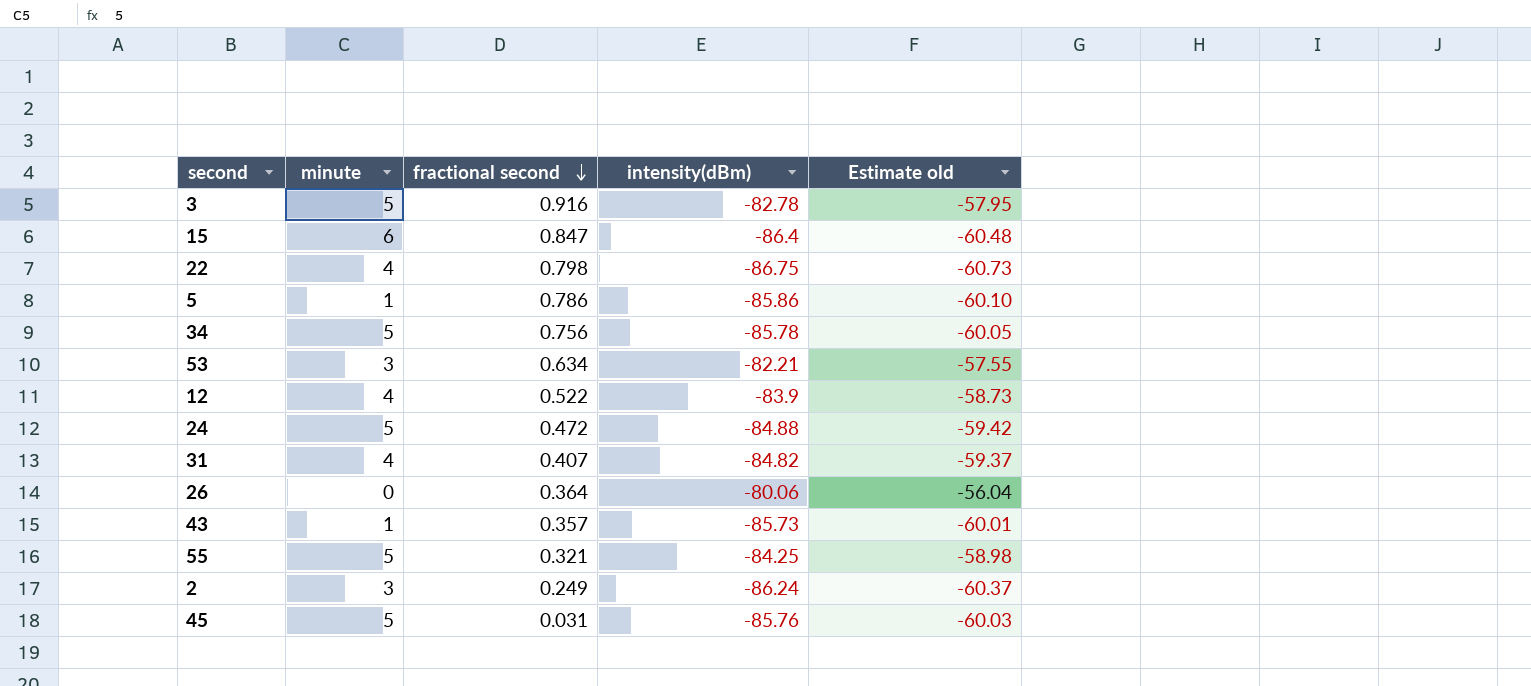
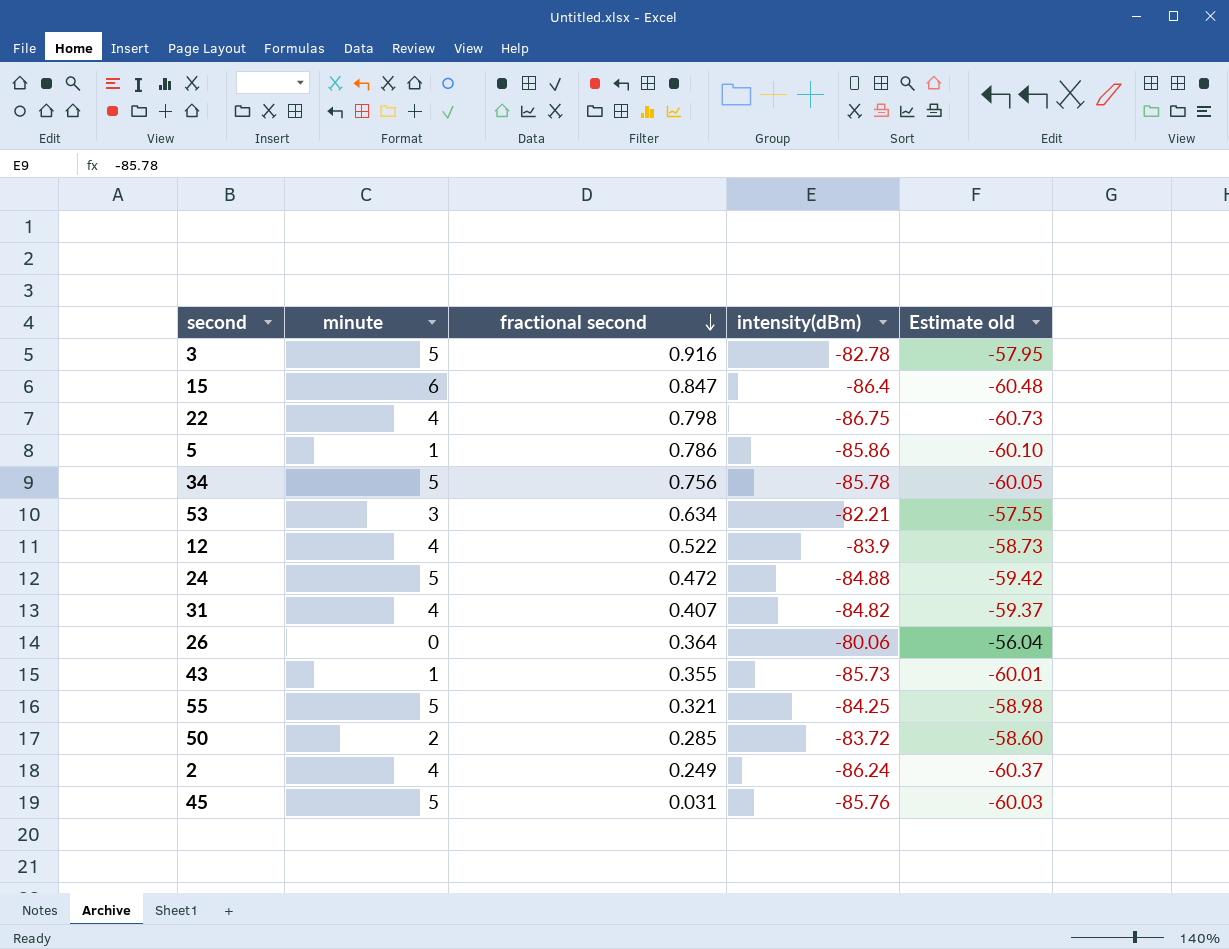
43 | fractional second: 0.357 -> 0.355
row 50: none -> 2 | 0.285 | -83.72 | -58.60
2 | minute: 3 -> 4

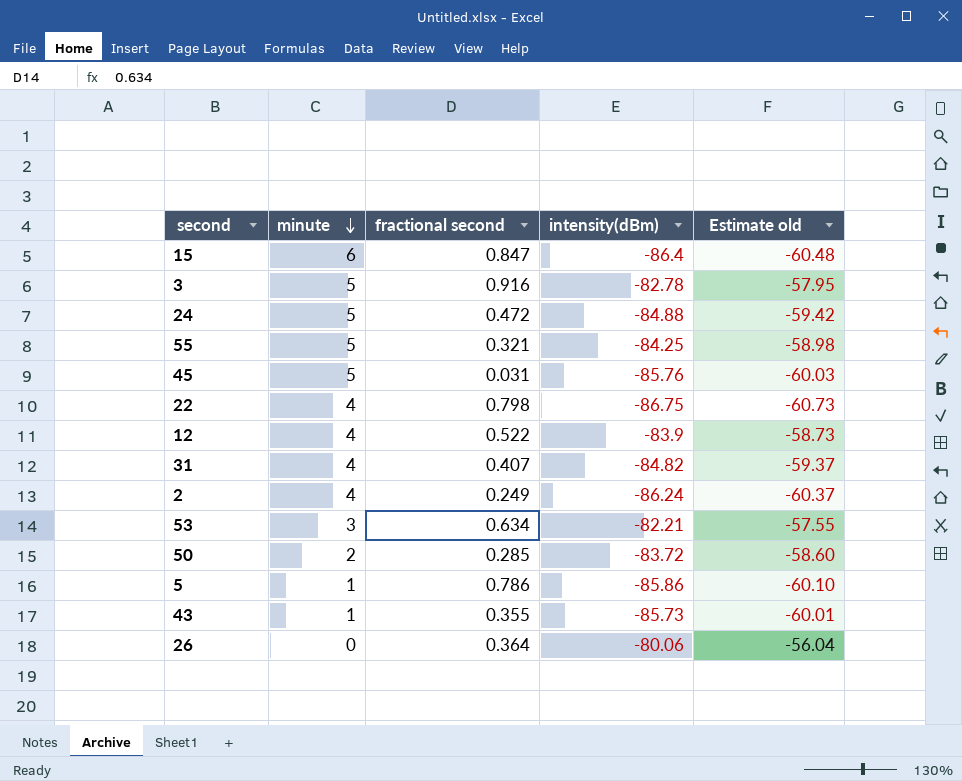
row order: fractional second descending -> minute descending
row 34: 5 | 0.756 | -85.78 | -60.05 -> none

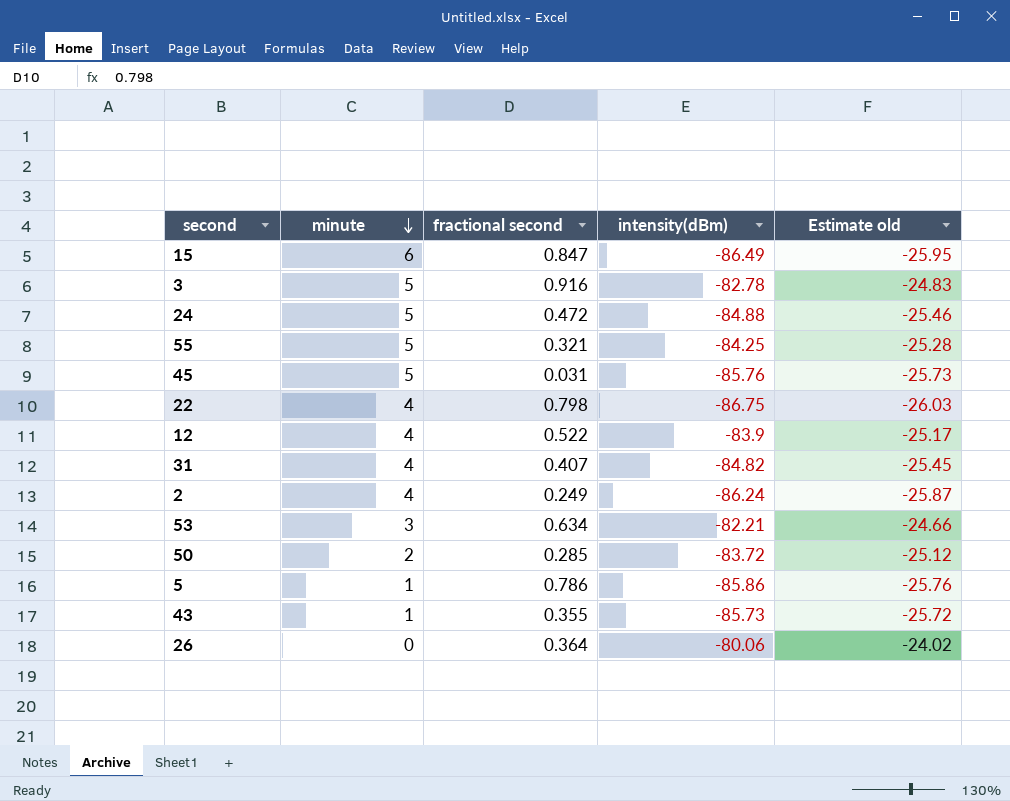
column Estimate old | formula: [intensity(dBm)] * 0.7 -> [intensity(dBm)] * 0.3
15 | intensity(dBm): -86.4 -> -86.49

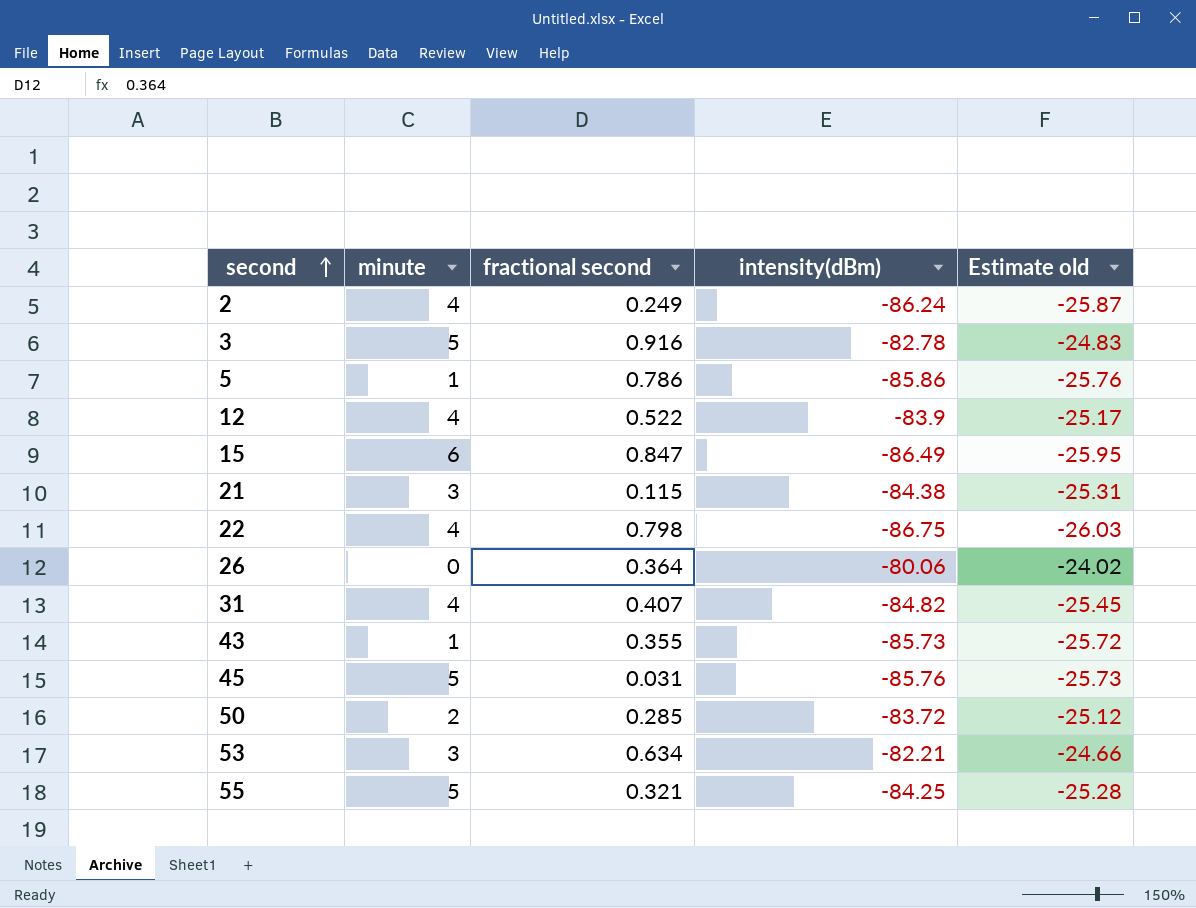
row order: minute descending -> second ascending
row 24: 5 | 0.472 | -84.88 | -25.46 -> none
row 21: none -> 3 | 0.115 | -84.38 | -25.31

